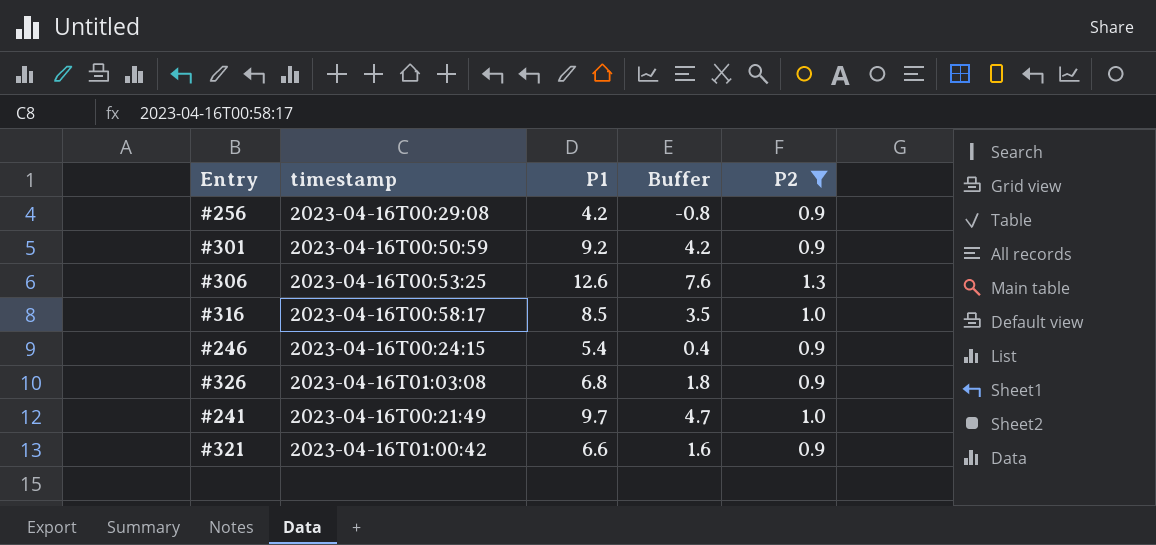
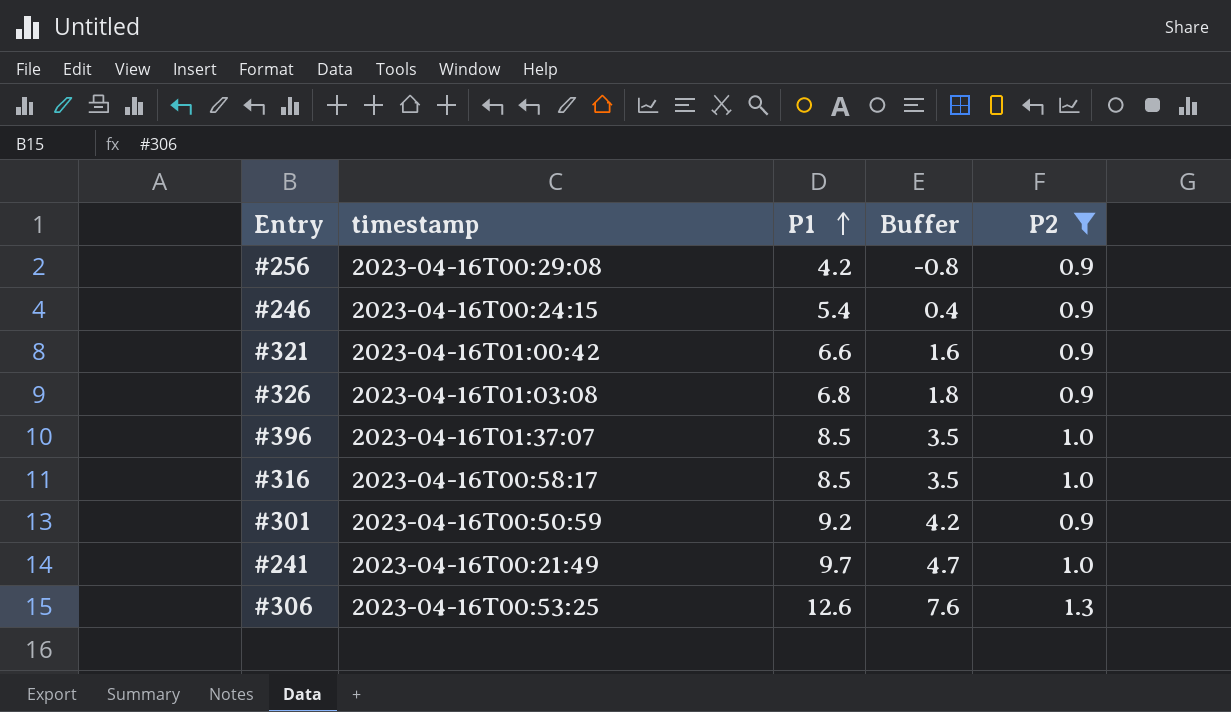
row order: none -> P1 ascending
row #396: none -> 2023-04-16T01:37:07 | 8.5 | 3.5 | 1.0

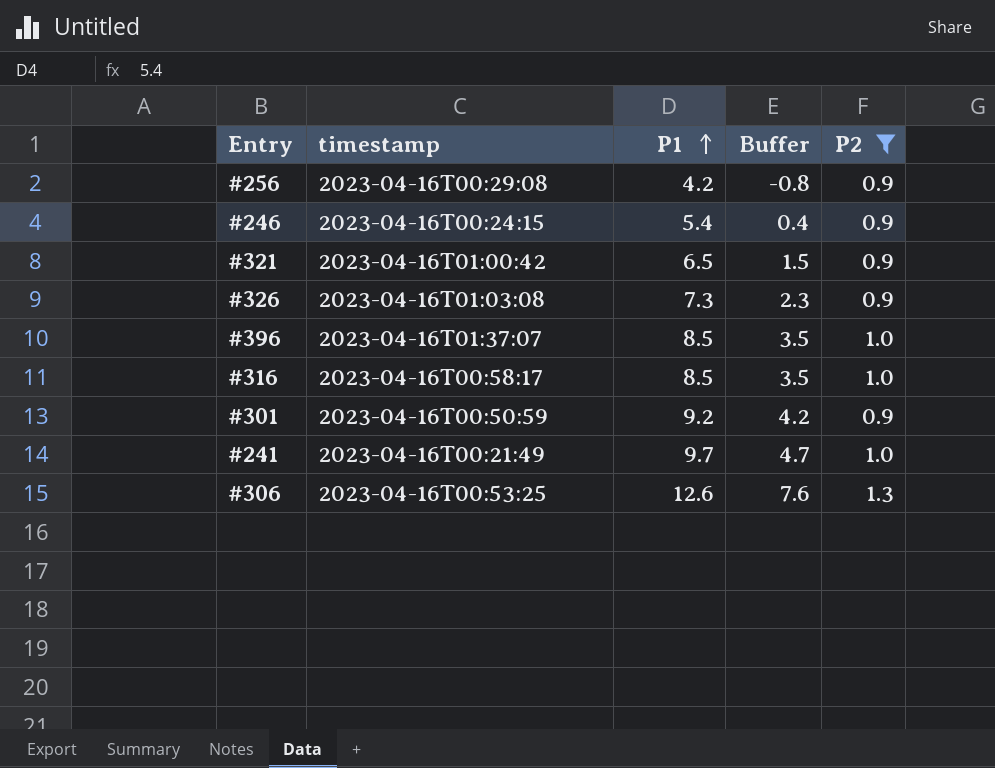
#321 | P1: 6.6 -> 6.5
#321 | Buffer: 1.6 -> 1.5
#326 | P1: 6.8 -> 7.3
#326 | Buffer: 1.8 -> 2.3

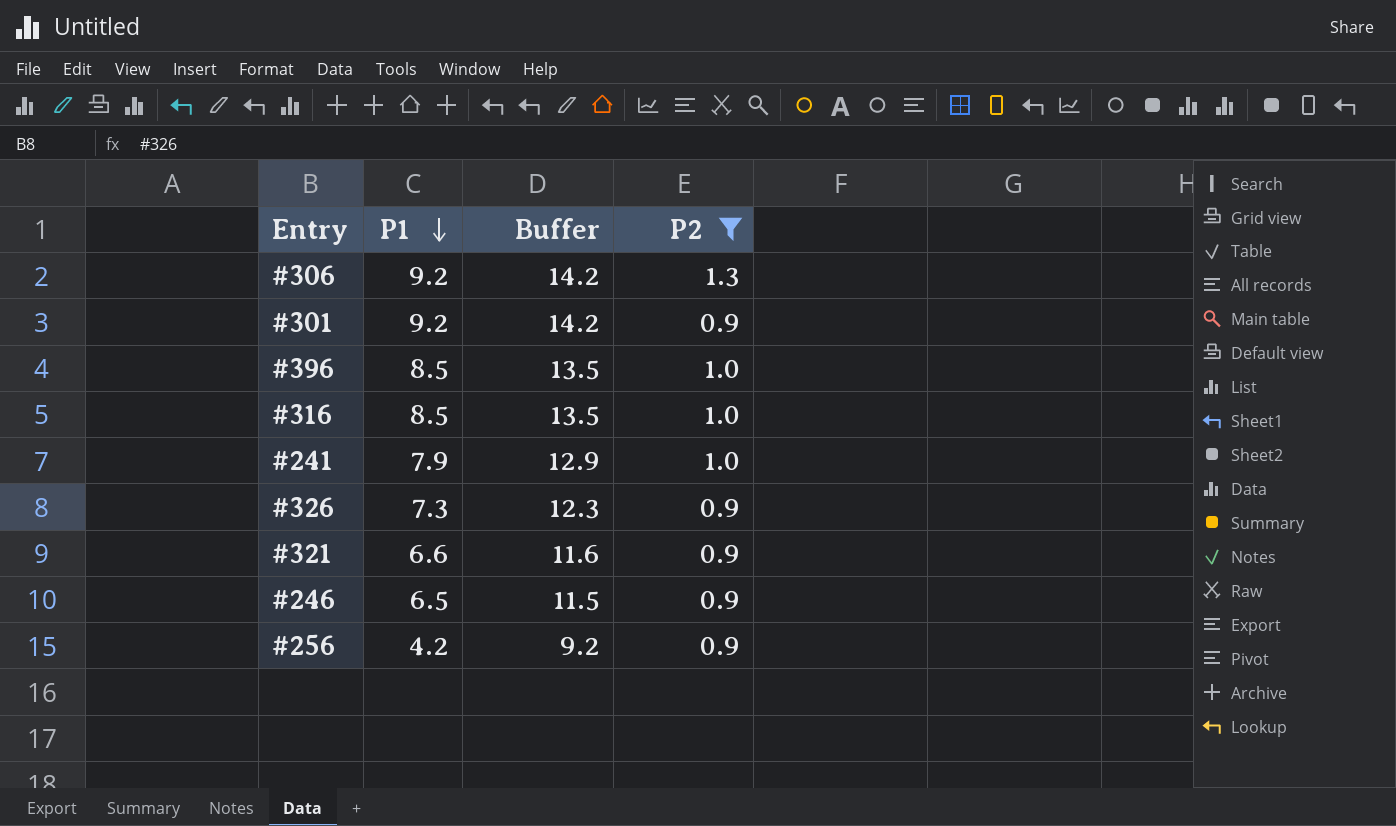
row order: P1 ascending -> P1 descending
column timestamp | position: 2 -> none
column Buffer | formula: [P1] - 5 -> [P1] + 5
#306 | P1: 12.6 -> 9.2
#241 | P1: 9.7 -> 7.9
#321 | P1: 6.5 -> 6.6
#246 | P1: 5.4 -> 6.5

